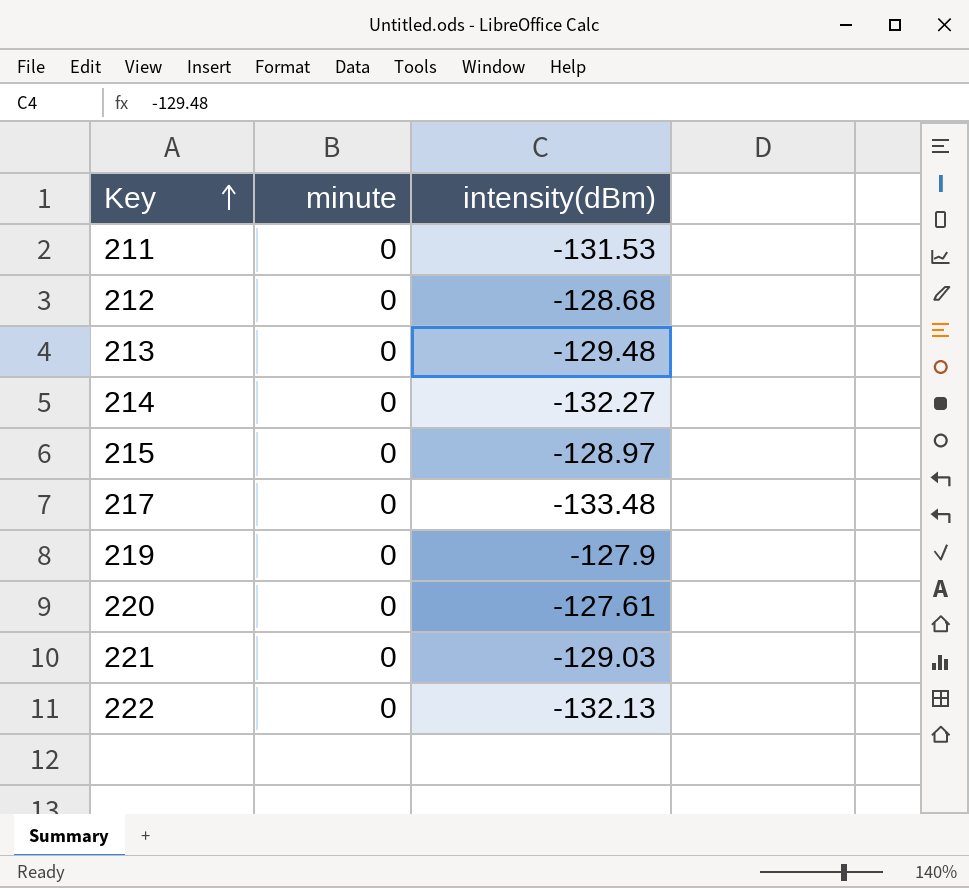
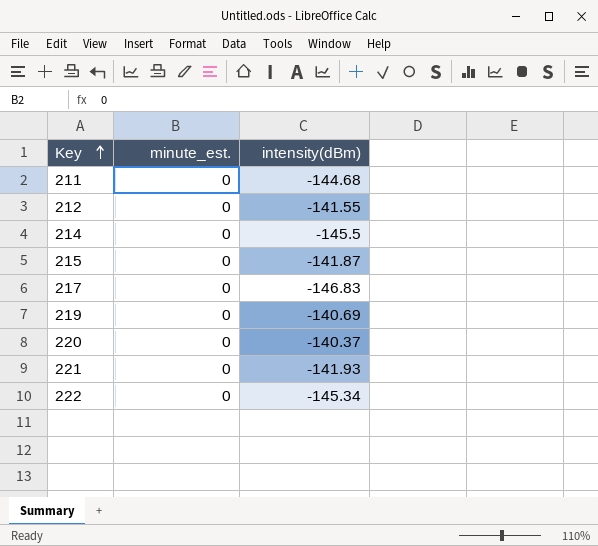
column name: minute -> minute_est.
row 213: 0 | -129.48 -> none
211 | intensity(dBm): -131.53 -> -144.68
212 | intensity(dBm): -128.68 -> -141.55
214 | intensity(dBm): -132.27 -> -145.5
215 | intensity(dBm): -128.97 -> -141.87
217 | intensity(dBm): -133.48 -> -146.83
219 | intensity(dBm): -127.9 -> -140.69
220 | intensity(dBm): -127.61 -> -140.37
221 | intensity(dBm): -129.03 -> -141.93
222 | intensity(dBm): -132.13 -> -145.34

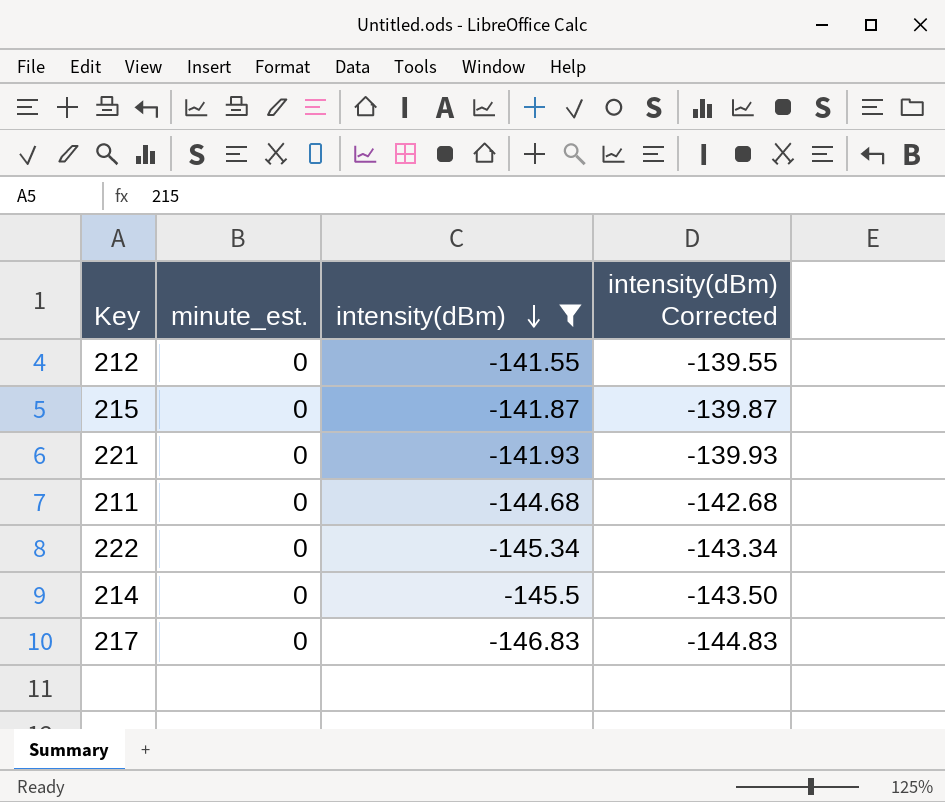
filter: none -> intensity(dBm) <= -141.55
row order: Key ascending -> intensity(dBm) descending
column intensity(dBm) Corrected | formula: none -> [intensity(dBm)] + 2

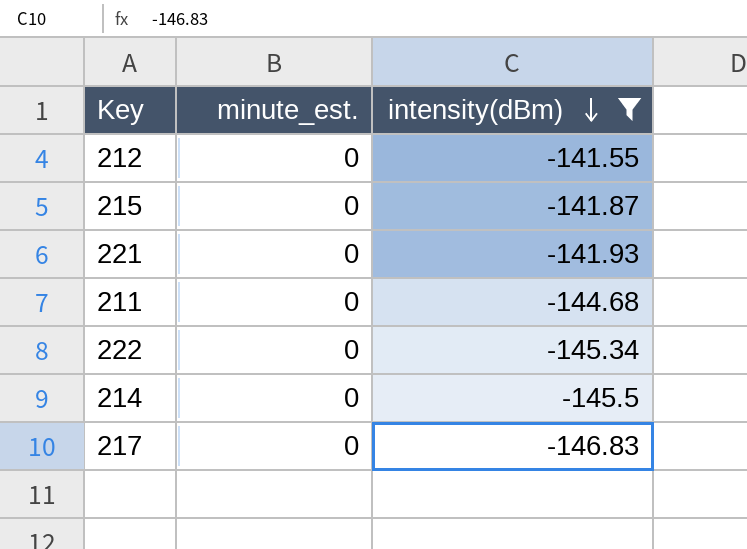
column intensity(dBm) Corrected | formula: [intensity(dBm)] + 2 -> none

